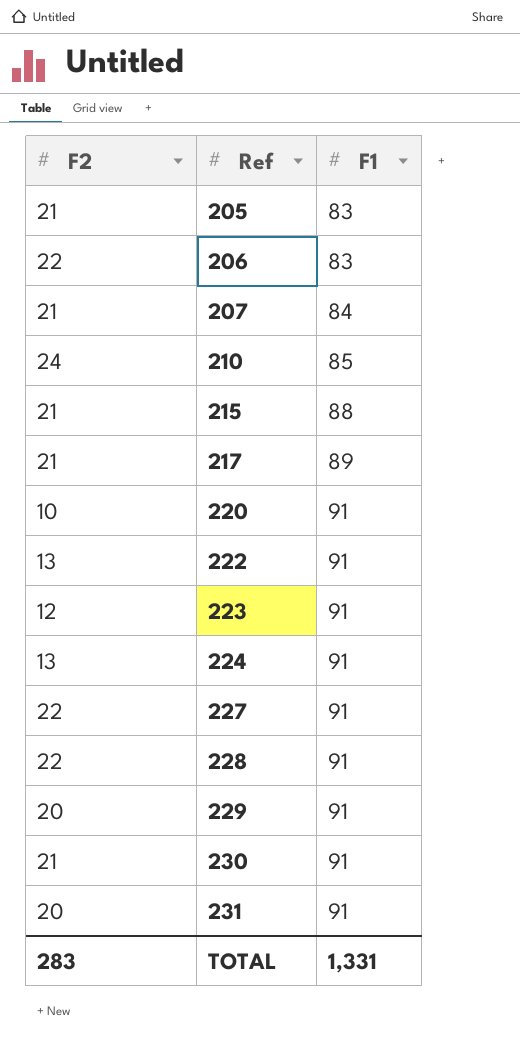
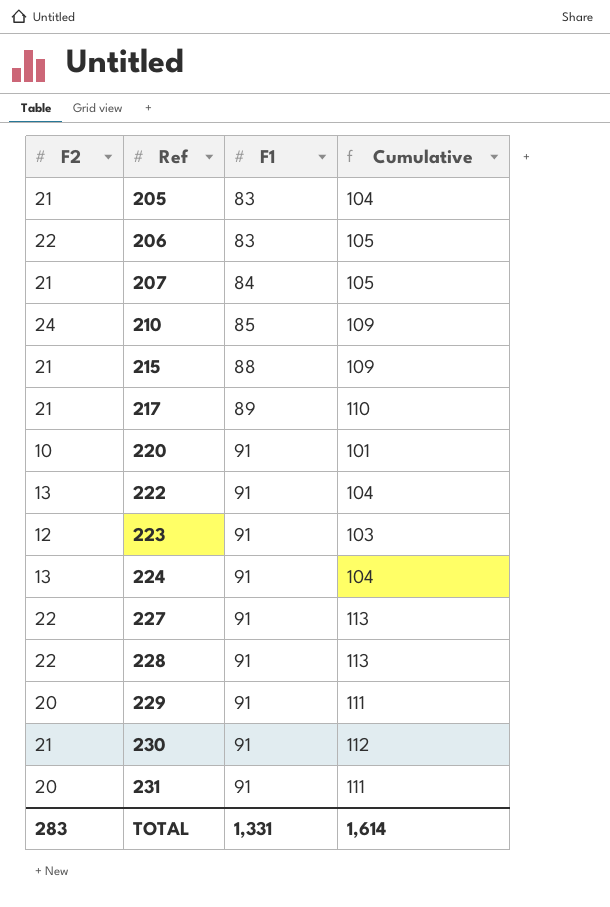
column Cumulative | formula: none -> [F2] + [F1]

